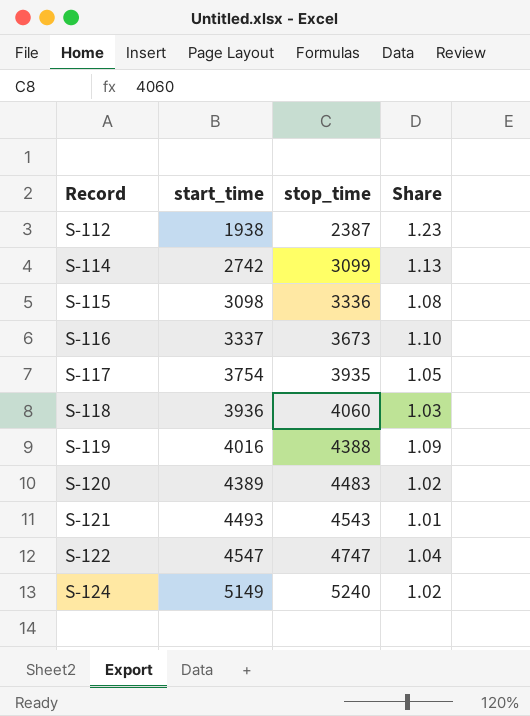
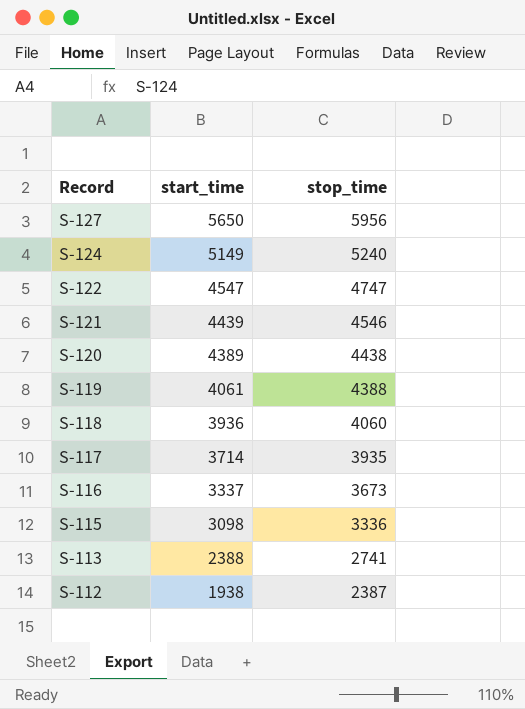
row order: Record ascending -> Record descending
column Share | formula: [stop_time] / [start_time] -> none
row S-114: 2742 | 3099 | 1.13 -> none
row S-127: none -> 5650 | 5956
S-121 | start_time: 4493 -> 4439
S-121 | stop_time: 4543 -> 4546
S-120 | stop_time: 4483 -> 4438
S-119 | start_time: 4016 -> 4061
S-117 | start_time: 3754 -> 3714
row S-113: none -> 2388 | 2741

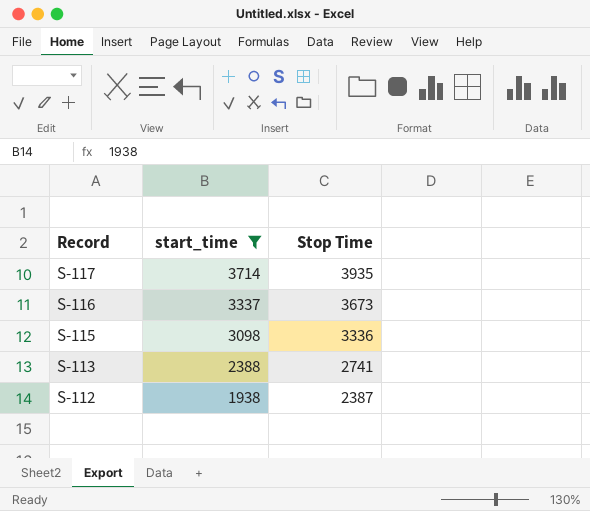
filter: none -> start_time <= 3714
column name: stop_time -> Stop Time

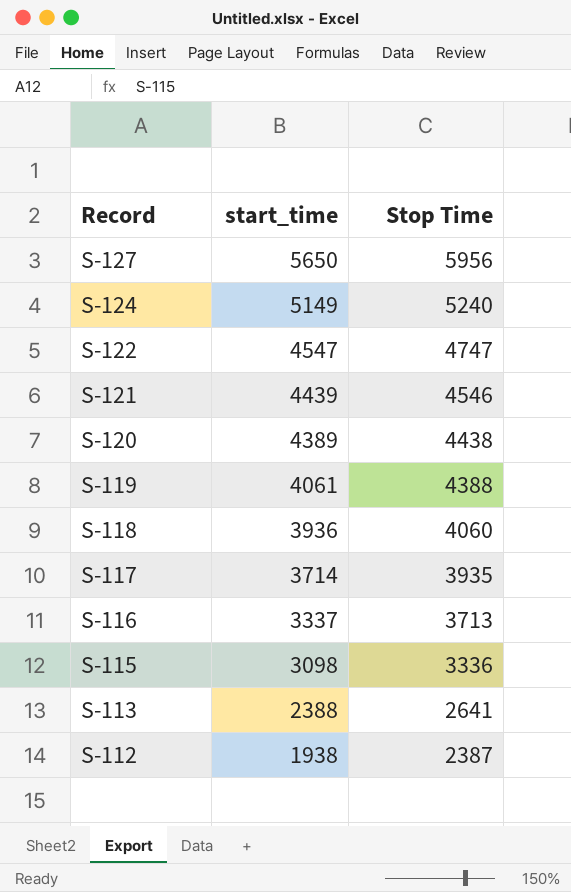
filter: start_time <= 3714 -> none
S-116 | Stop Time: 3673 -> 3713
S-113 | Stop Time: 2741 -> 2641

